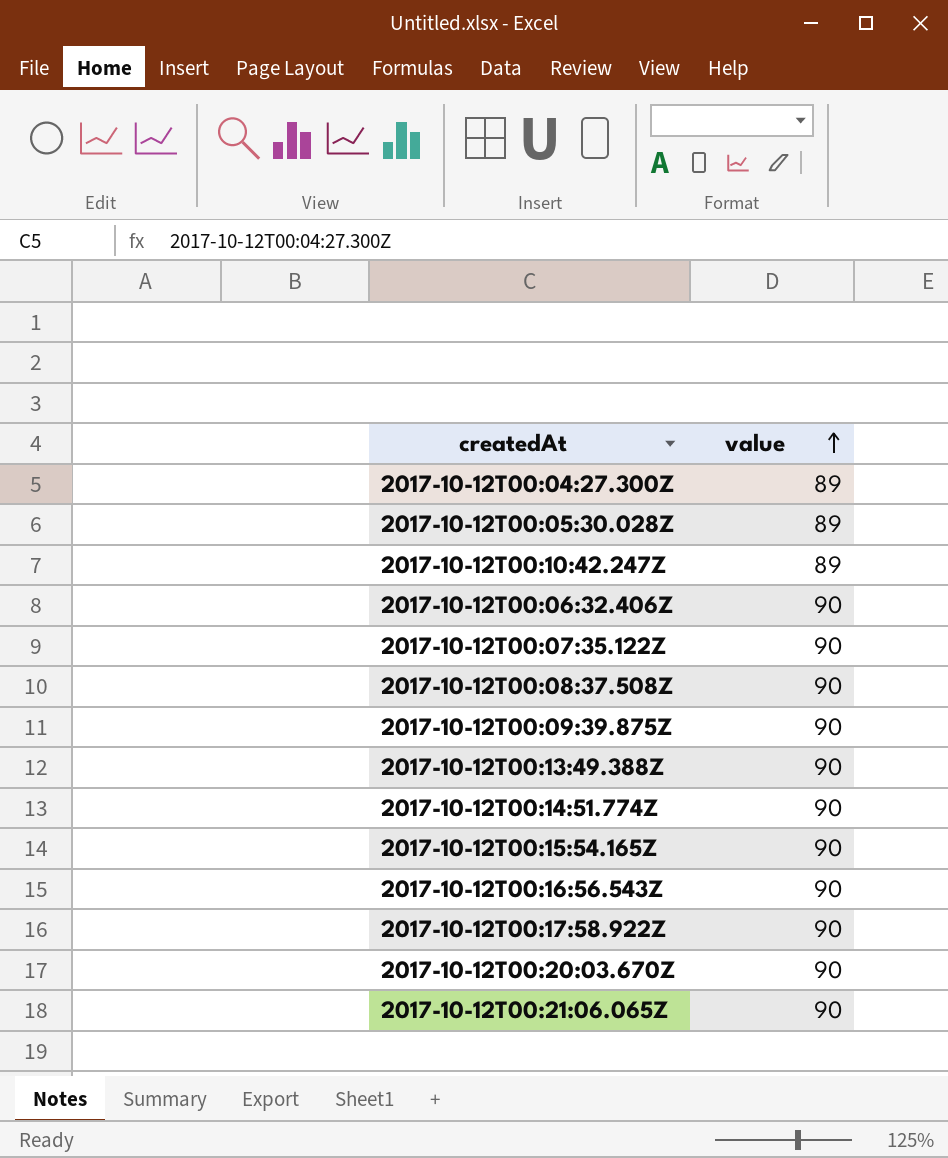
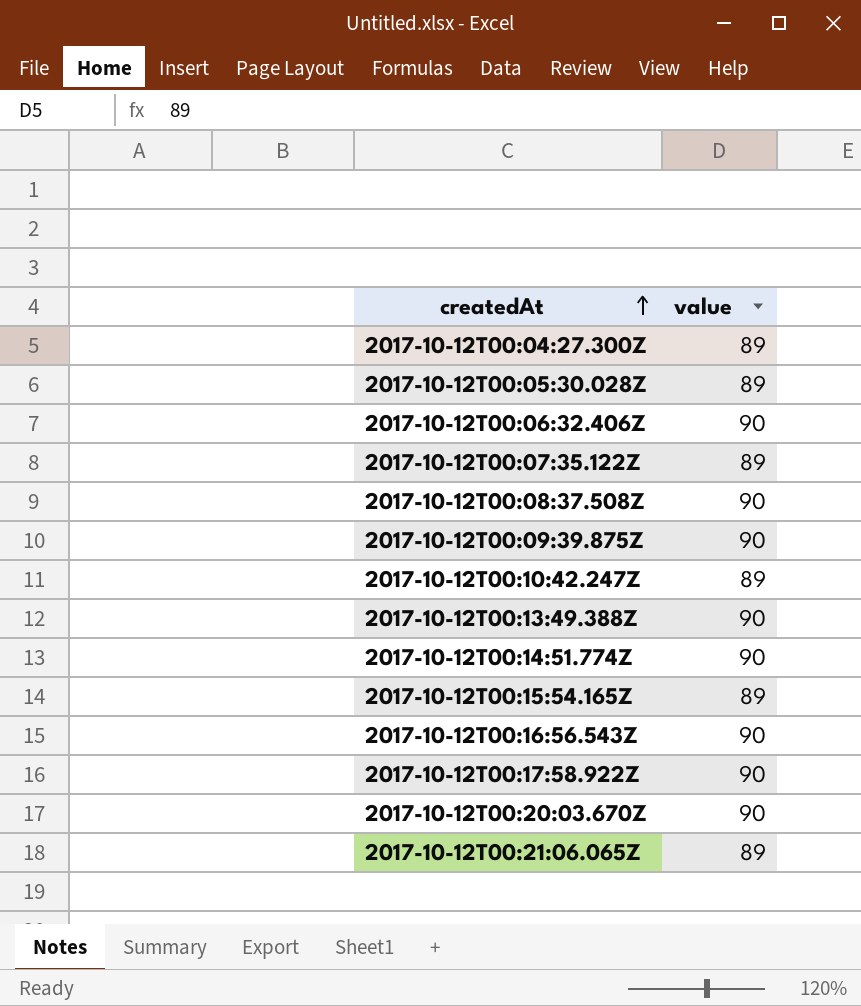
row order: value ascending -> createdAt ascending
2017-10-12T00:07:35.122Z | value: 90 -> 89
2017-10-12T00:15:54.165Z | value: 90 -> 89
2017-10-12T00:21:06.065Z | value: 90 -> 89

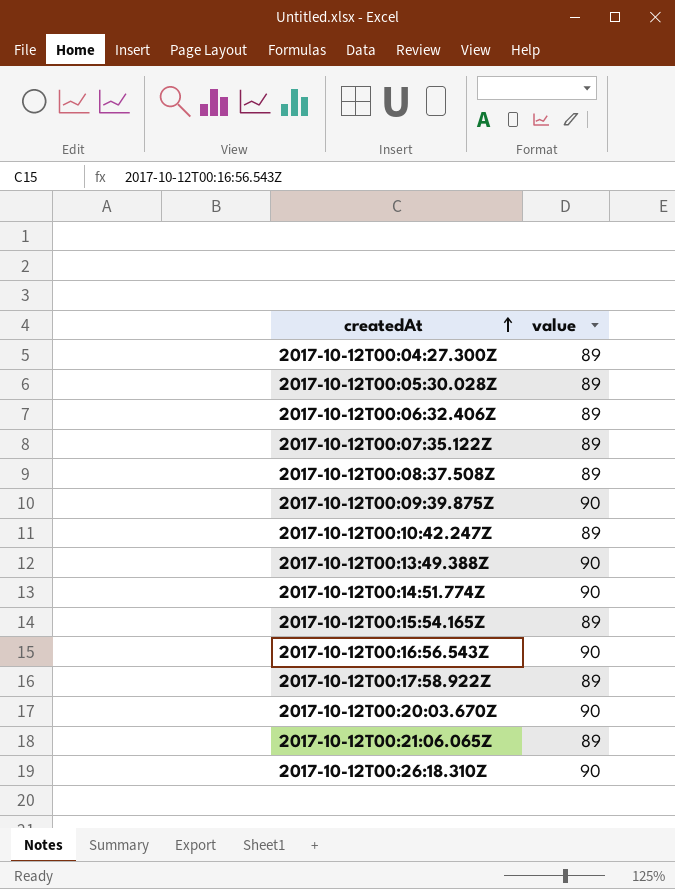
2017-10-12T00:06:32.406Z | value: 90 -> 89
2017-10-12T00:08:37.508Z | value: 90 -> 89
2017-10-12T00:17:58.922Z | value: 90 -> 89
row 2017-10-12T00:26:18.310Z: none -> 90

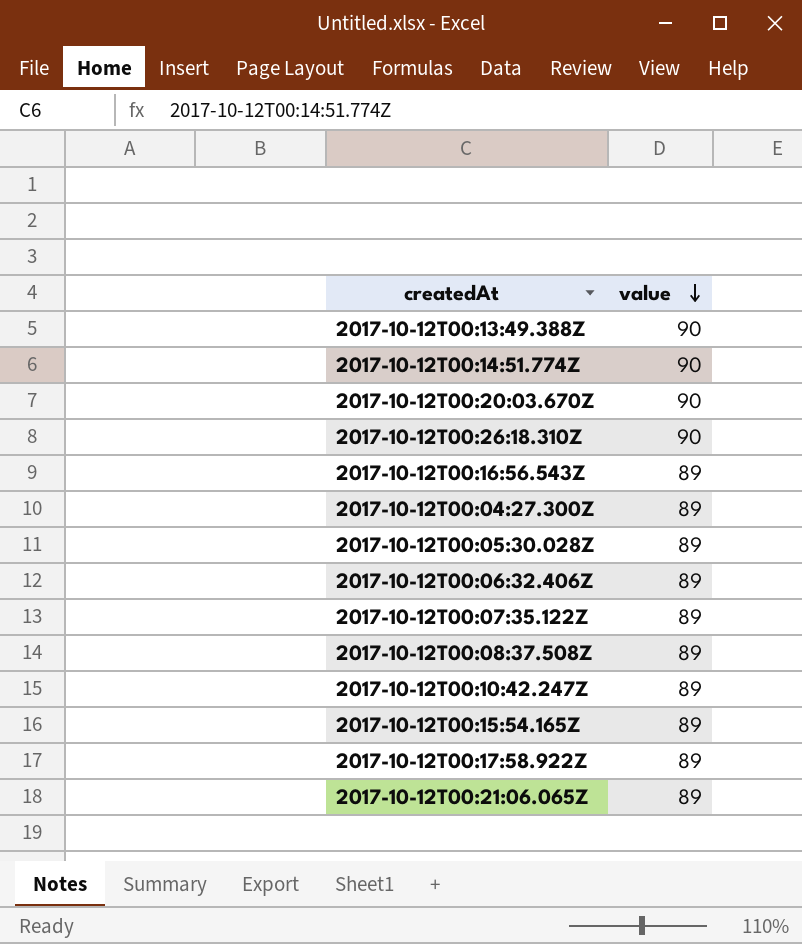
row order: createdAt ascending -> value descending
row 2017-10-12T00:09:39.875Z: 90 -> none
2017-10-12T00:16:56.543Z | value: 90 -> 89

